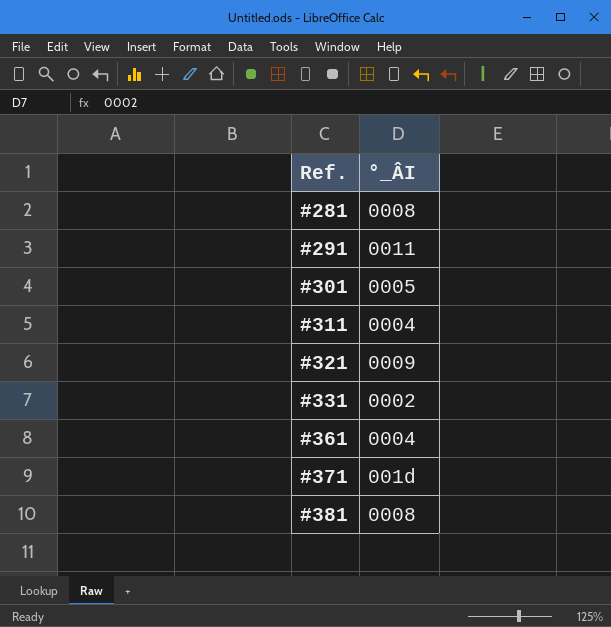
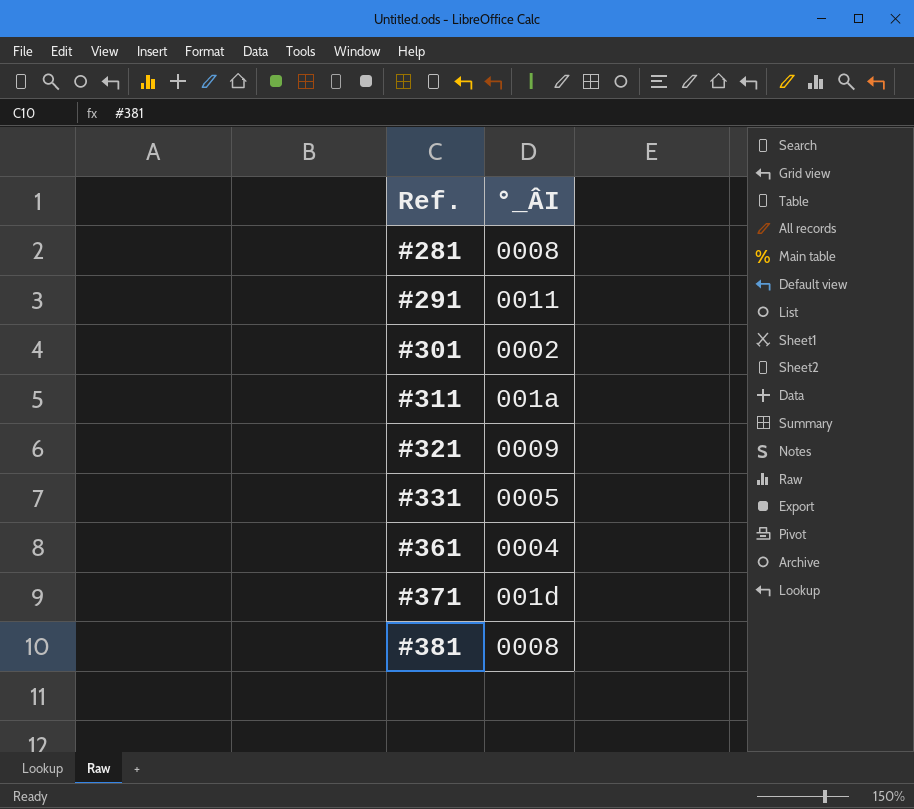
#301 | °_ÂI: 0005 -> 0002
#311 | °_ÂI: 0004 -> 001a
#331 | °_ÂI: 0002 -> 0005

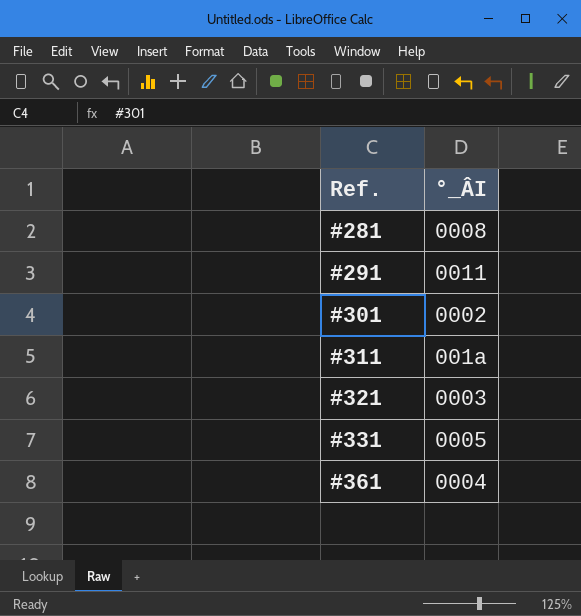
row #371: 001d -> none
row #381: 0008 -> none
#321 | °_ÂI: 0009 -> 0003

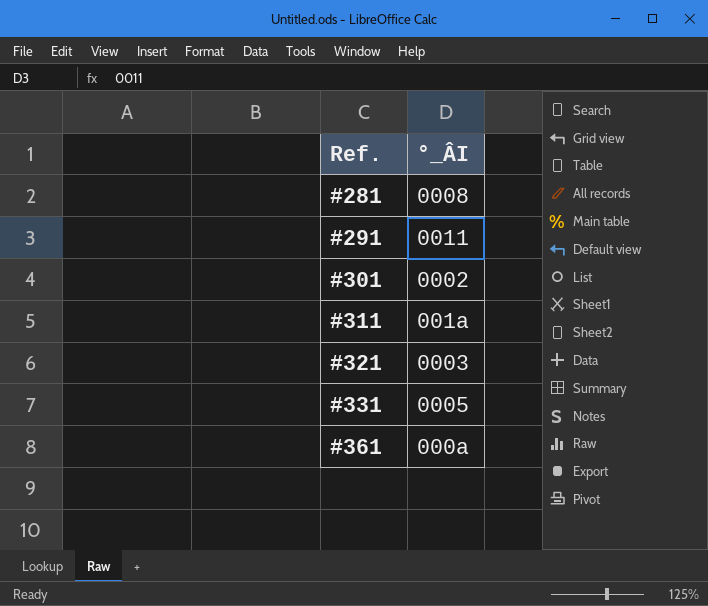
#361 | °_ÂI: 0004 -> 000a

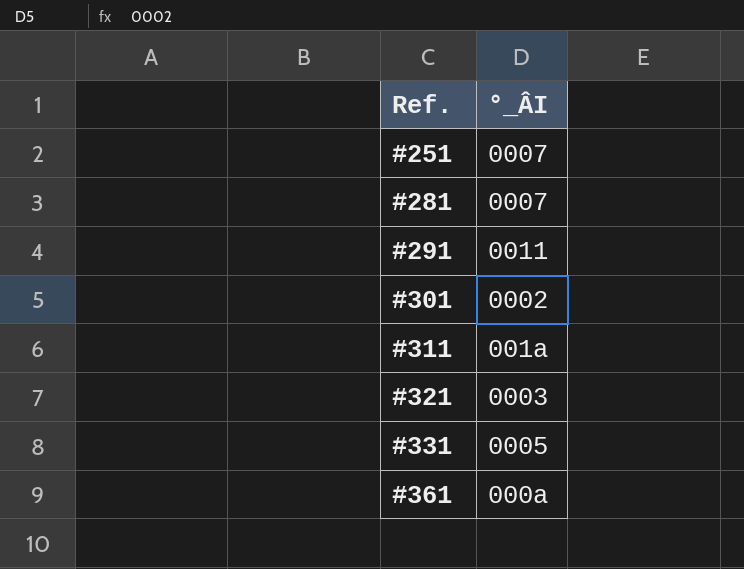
row #251: none -> 0007
#281 | °_ÂI: 0008 -> 0007

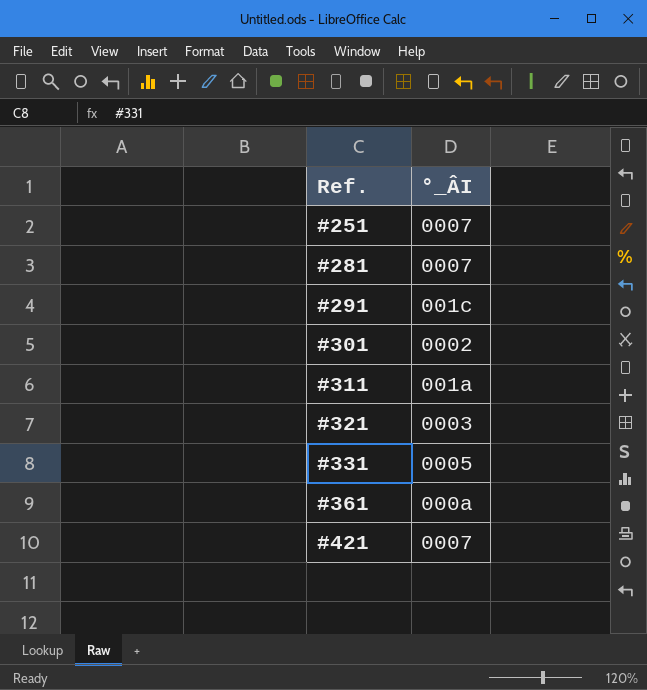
#291 | °_ÂI: 0011 -> 001c
row #421: none -> 0007

